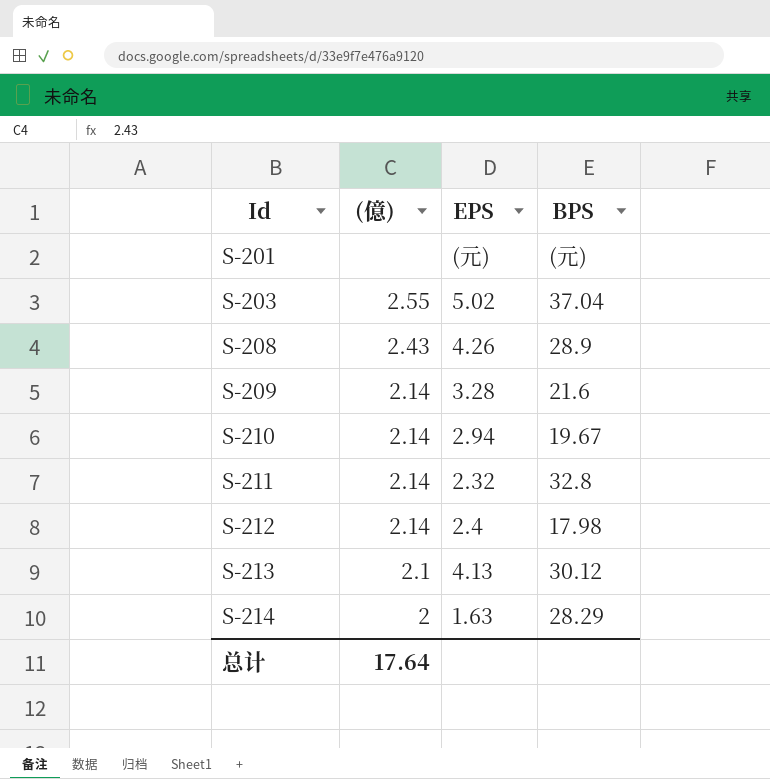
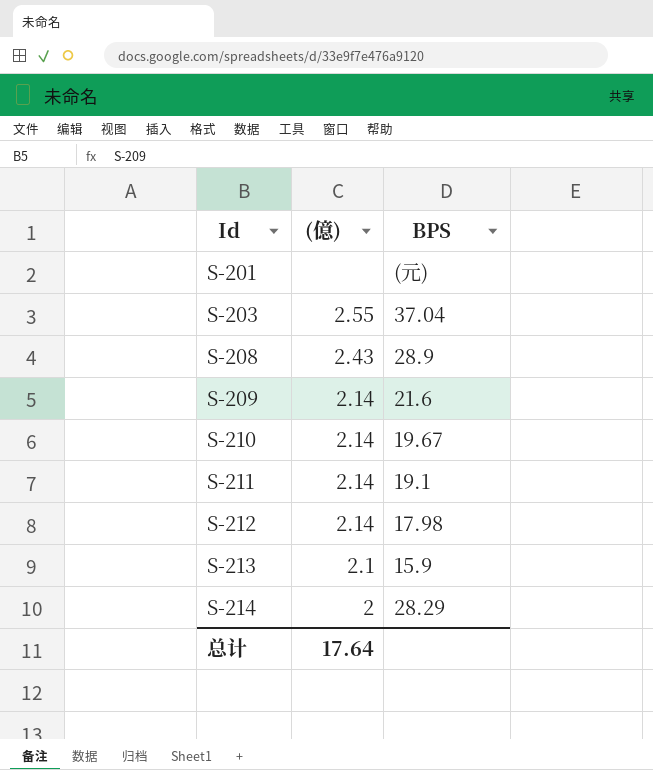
column EPS | position: 3 -> none
S-211 | BPS: 32.8 -> 19.1
S-213 | BPS: 30.12 -> 15.9

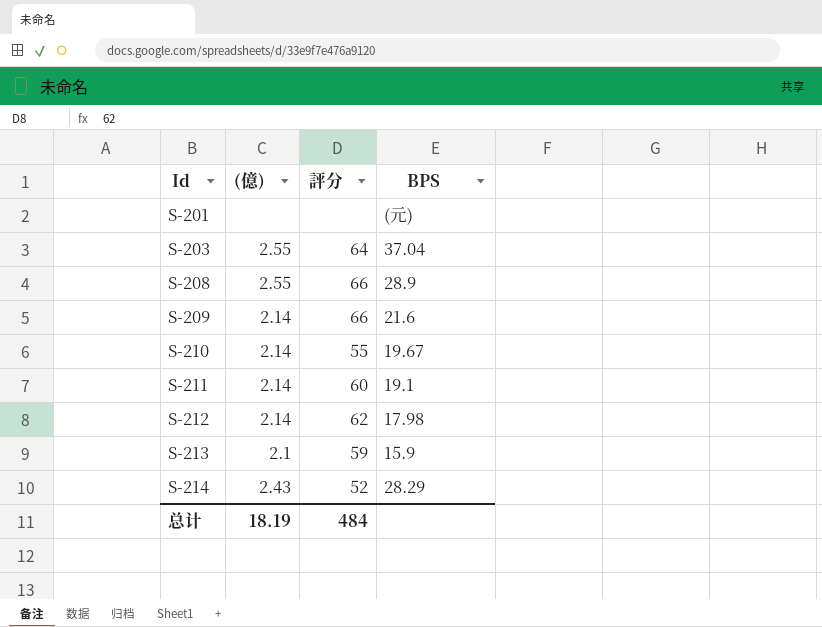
column 評分 | position: none -> 3
S-208 | (億): 2.43 -> 2.55
S-214 | (億): 2 -> 2.43
总计 | (億): 17.64 -> 18.19

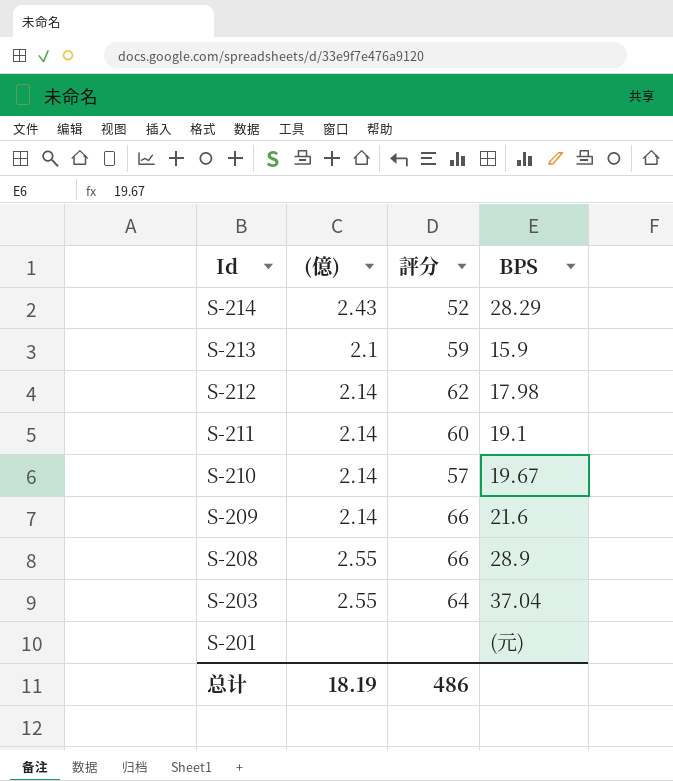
row order: Id ascending -> Id descending
S-210 | 評分: 55 -> 57
总计 | 評分: 484 -> 486

